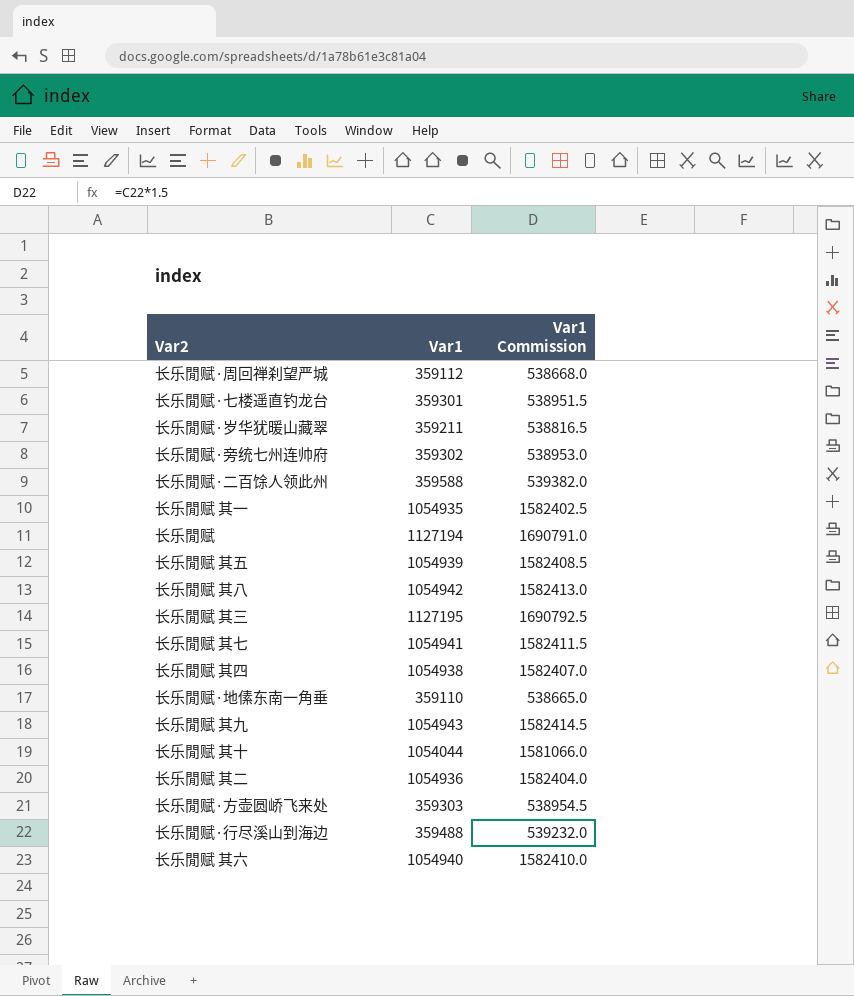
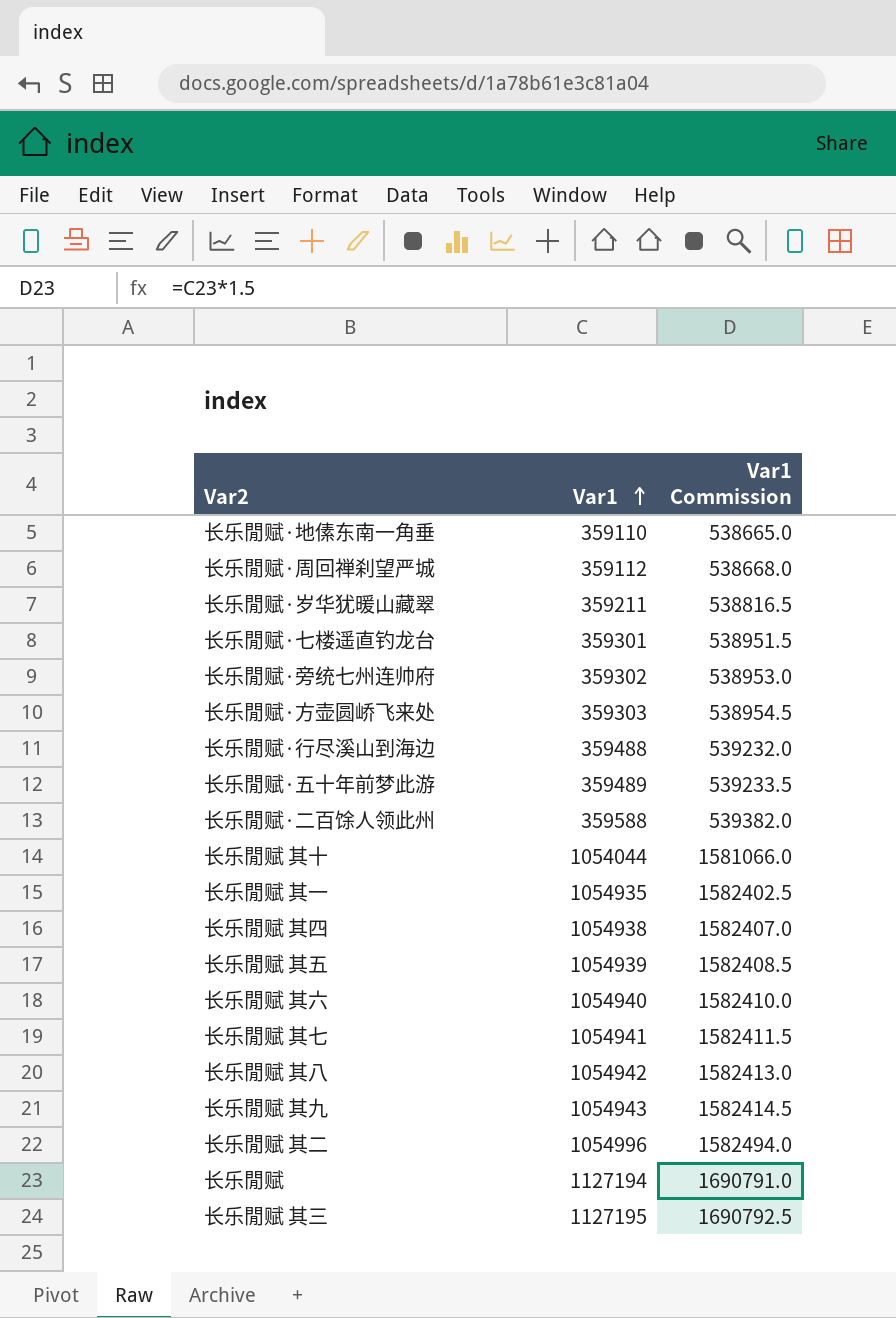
row order: none -> Var1 ascending
row 长乐閒赋·五十年前梦此游: none -> 359489 | 539233.5
长乐閒赋 其二 | Var1: 1054936 -> 1054996
长乐閒赋 其二 | Var1 Commission: 1582404.0 -> 1582494.0

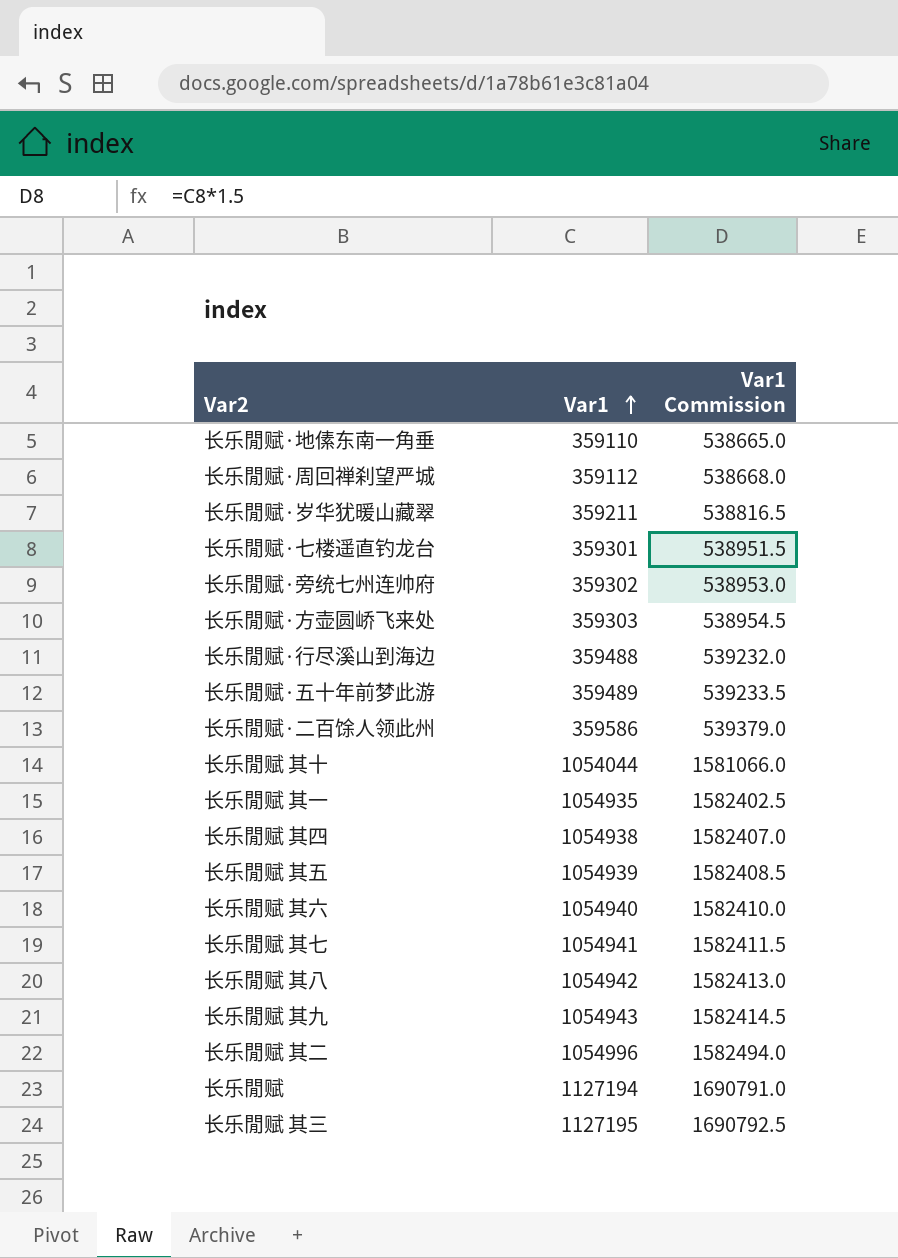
长乐閒赋·二百馀人领此州 | Var1: 359588 -> 359586
长乐閒赋·二百馀人领此州 | Var1 Commission: 539382.0 -> 539379.0

